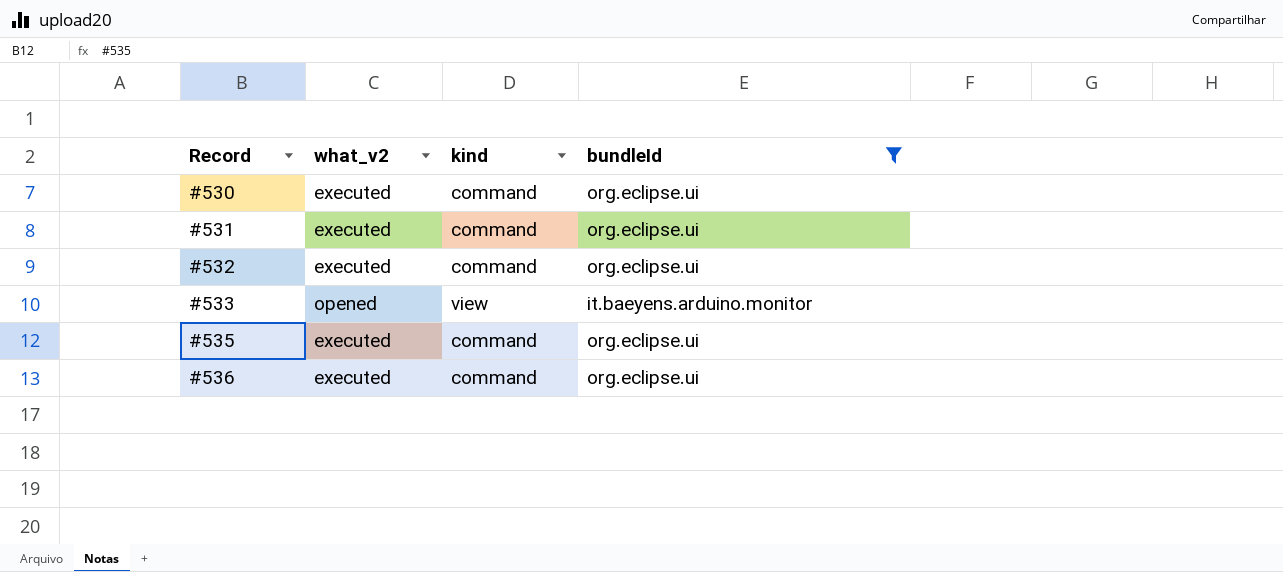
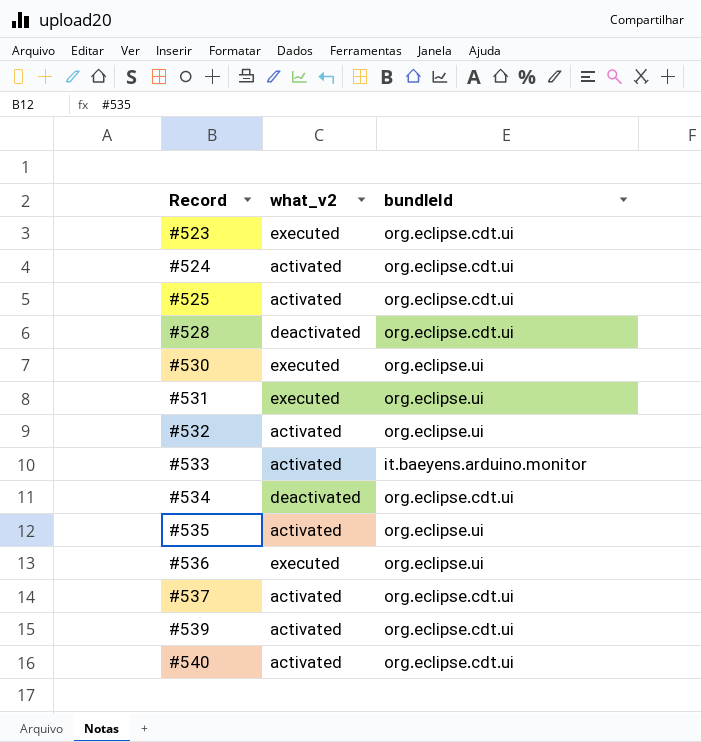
filter: bundleId != org.eclipse.cdt.ui -> none
column kind | position: 3 -> none
#532 | what_v2: executed -> activated
#533 | what_v2: opened -> activated
#535 | what_v2: executed -> activated

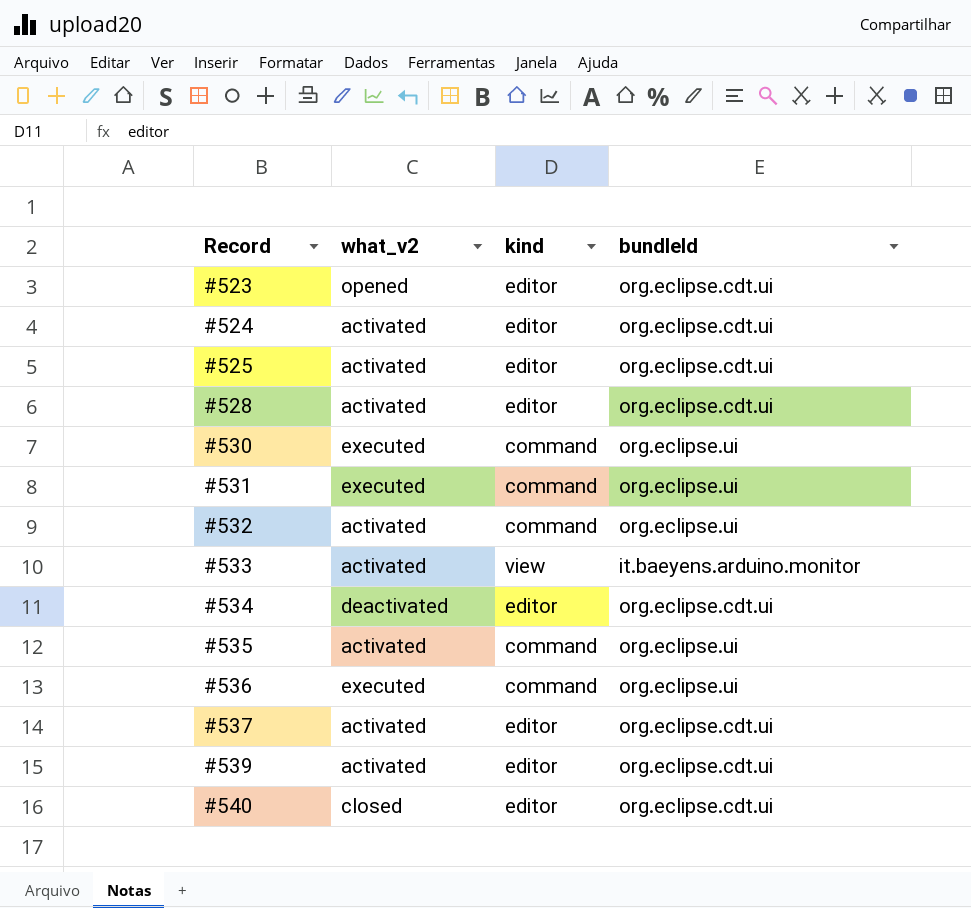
column kind | position: none -> 3
#523 | what_v2: executed -> opened
#528 | what_v2: deactivated -> activated
#540 | what_v2: activated -> closed

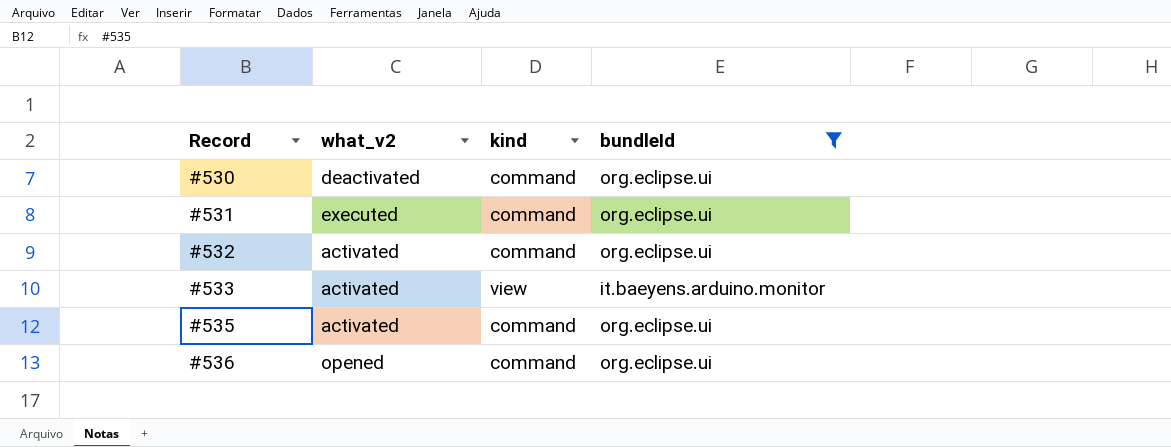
filter: none -> bundleId != org.eclipse.cdt.ui
#530 | what_v2: executed -> deactivated
#536 | what_v2: executed -> opened

